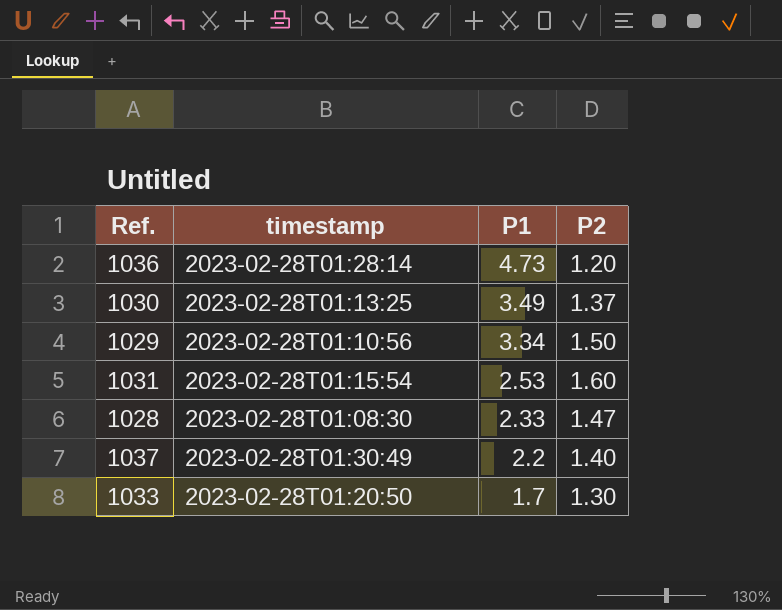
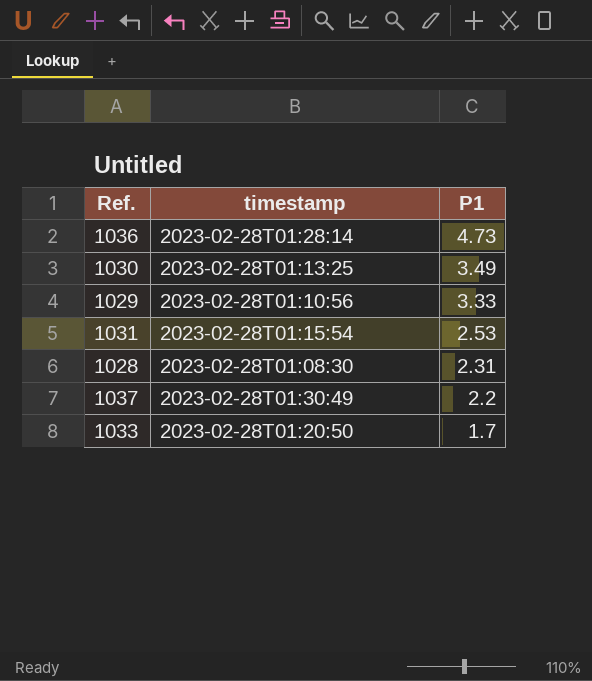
column P2 | position: 4 -> none
1029 | P1: 3.34 -> 3.33
1028 | P1: 2.33 -> 2.31

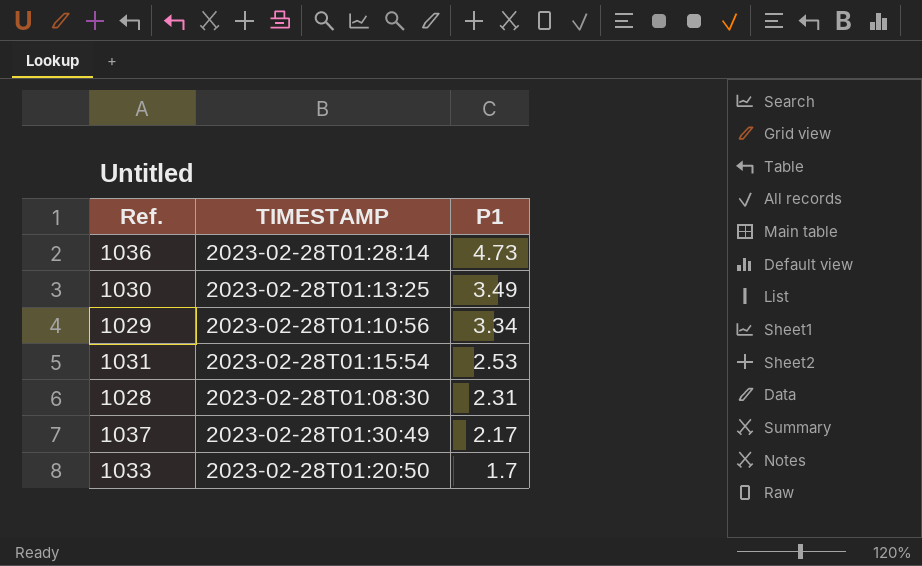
column name: timestamp -> TIMESTAMP
1029 | P1: 3.33 -> 3.34
1037 | P1: 2.2 -> 2.17

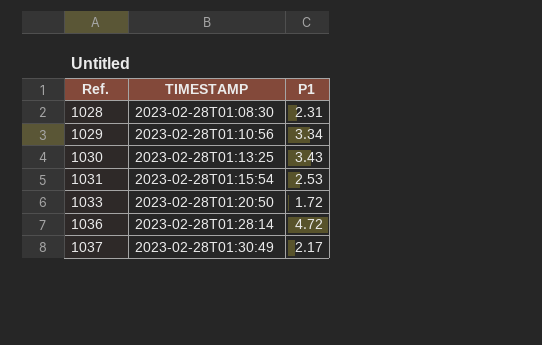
row order: P1 descending -> Ref. ascending
1030 | P1: 3.49 -> 3.43
1033 | P1: 1.7 -> 1.72
1036 | P1: 4.73 -> 4.72

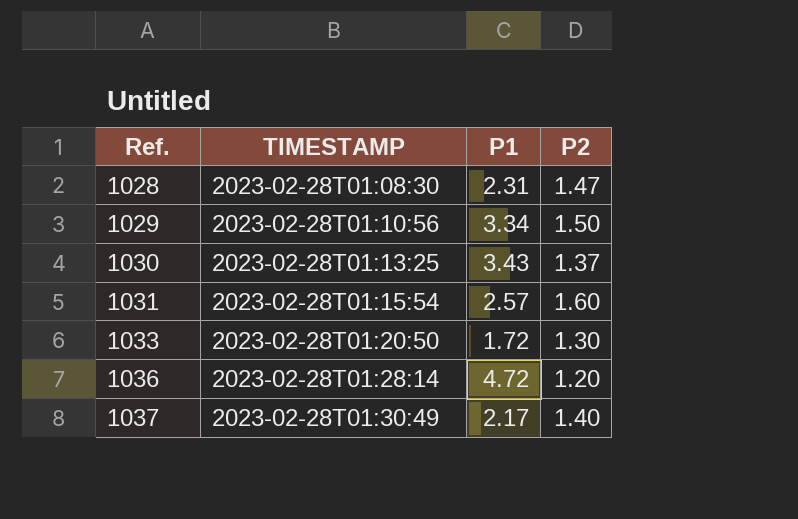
column P2 | position: none -> 4
1031 | P1: 2.53 -> 2.57

